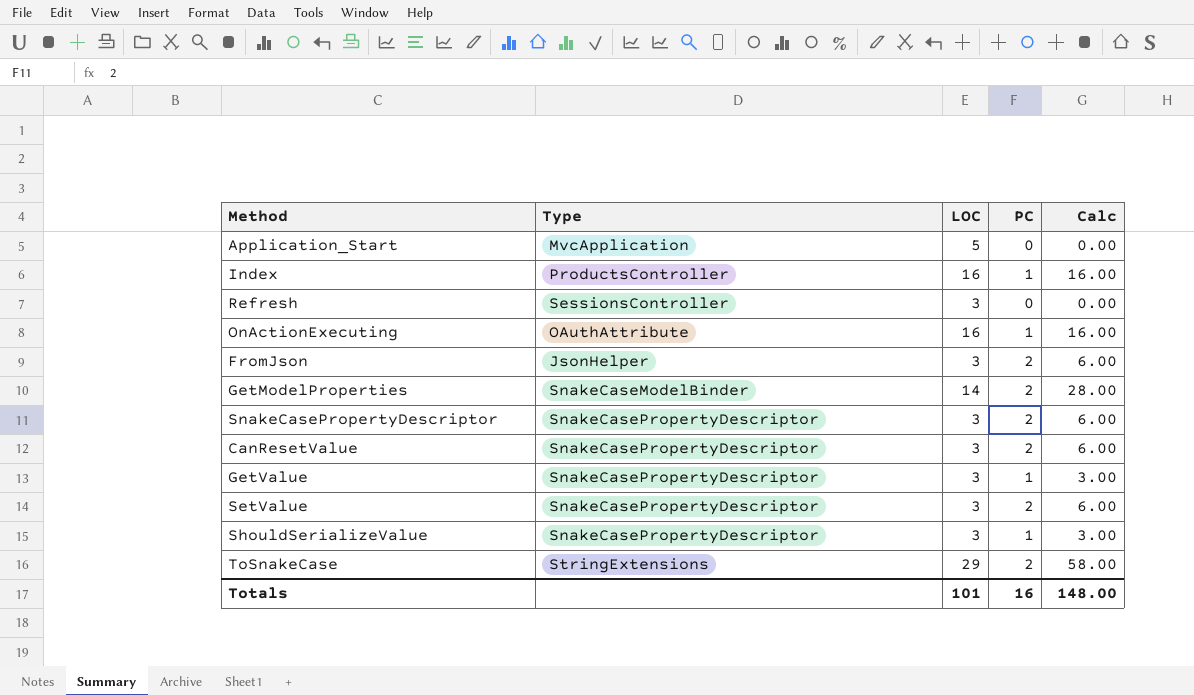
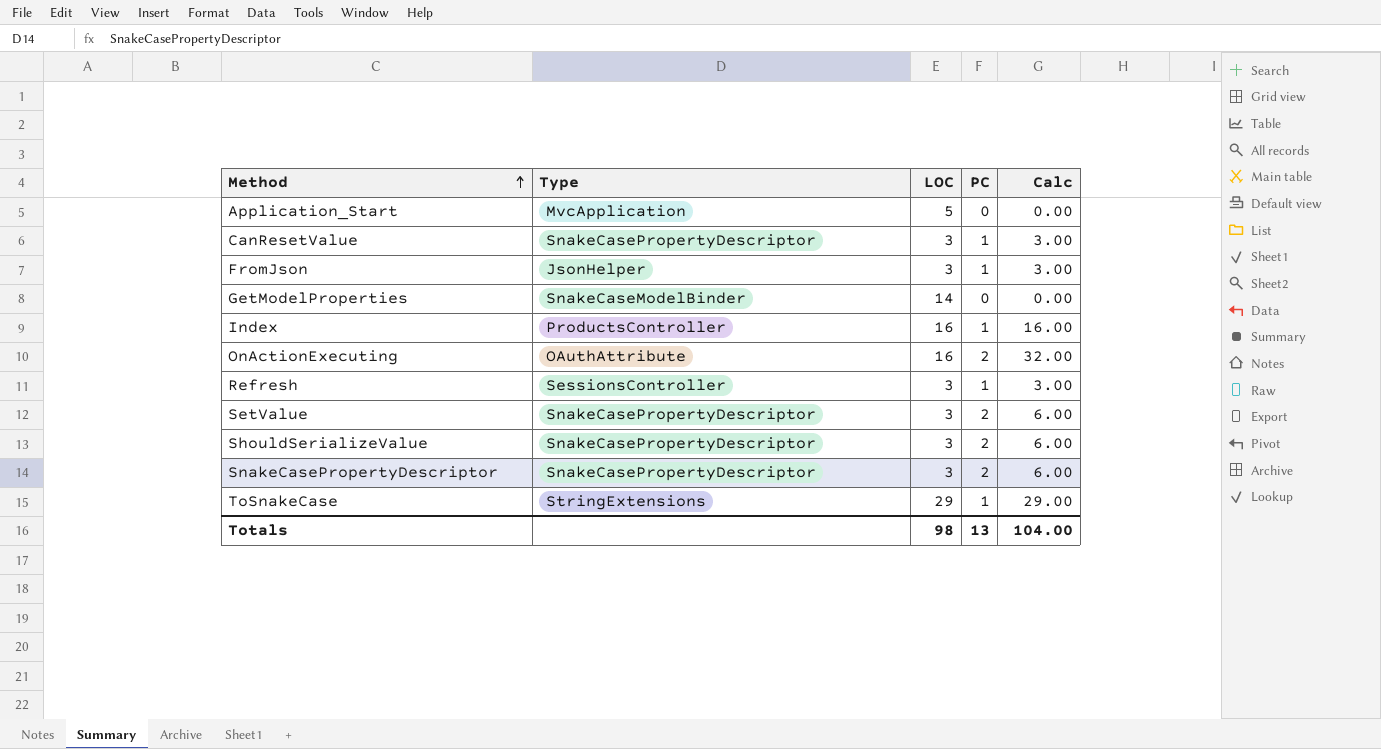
row order: none -> Method ascending
row GetValue: SnakeCasePropertyDescriptor | 3 | 1 | 3.00 -> none
CanResetValue | PC: 2 -> 1
CanResetValue | Calc: 6.00 -> 3.00
FromJson | PC: 2 -> 1
FromJson | Calc: 6.00 -> 3.00
GetModelProperties | PC: 2 -> 0
GetModelProperties | Calc: 28.00 -> 0.00
OnActionExecuting | PC: 1 -> 2
OnActionExecuting | Calc: 16.00 -> 32.00
Refresh | PC: 0 -> 1
Refresh | Calc: 0.00 -> 3.00
ShouldSerializeValue | PC: 1 -> 2
ShouldSerializeValue | Calc: 3.00 -> 6.00
ToSnakeCase | PC: 2 -> 1
ToSnakeCase | Calc: 58.00 -> 29.00
Totals | LOC: 101 -> 98
Totals | PC: 16 -> 13
Totals | Calc: 148.00 -> 104.00

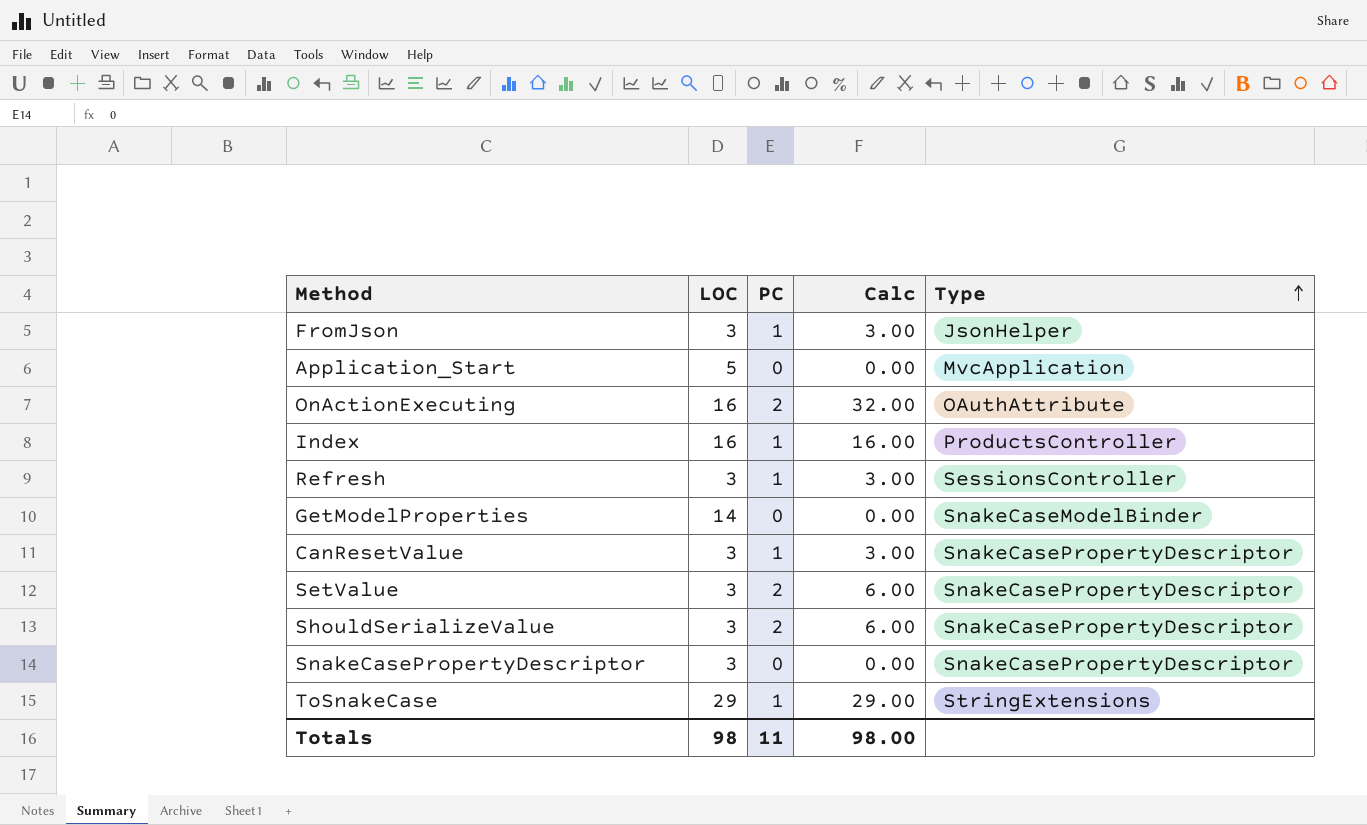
row order: Method ascending -> Type ascending
column Type | position: 2 -> 5
SnakeCasePropertyDescriptor | PC: 2 -> 0
SnakeCasePropertyDescriptor | Calc: 6.00 -> 0.00
Totals | PC: 13 -> 11
Totals | Calc: 104.00 -> 98.00

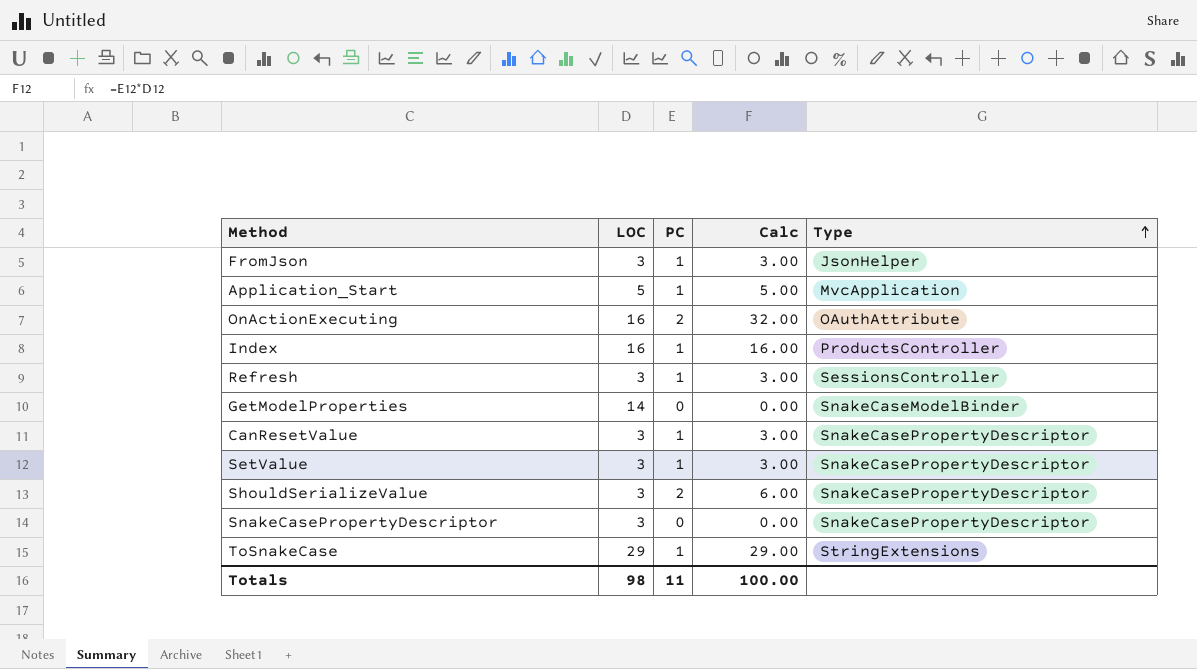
Application_Start | PC: 0 -> 1
Application_Start | Calc: 0.00 -> 5.00
SetValue | PC: 2 -> 1
SetValue | Calc: 6.00 -> 3.00
Totals | Calc: 98.00 -> 100.00

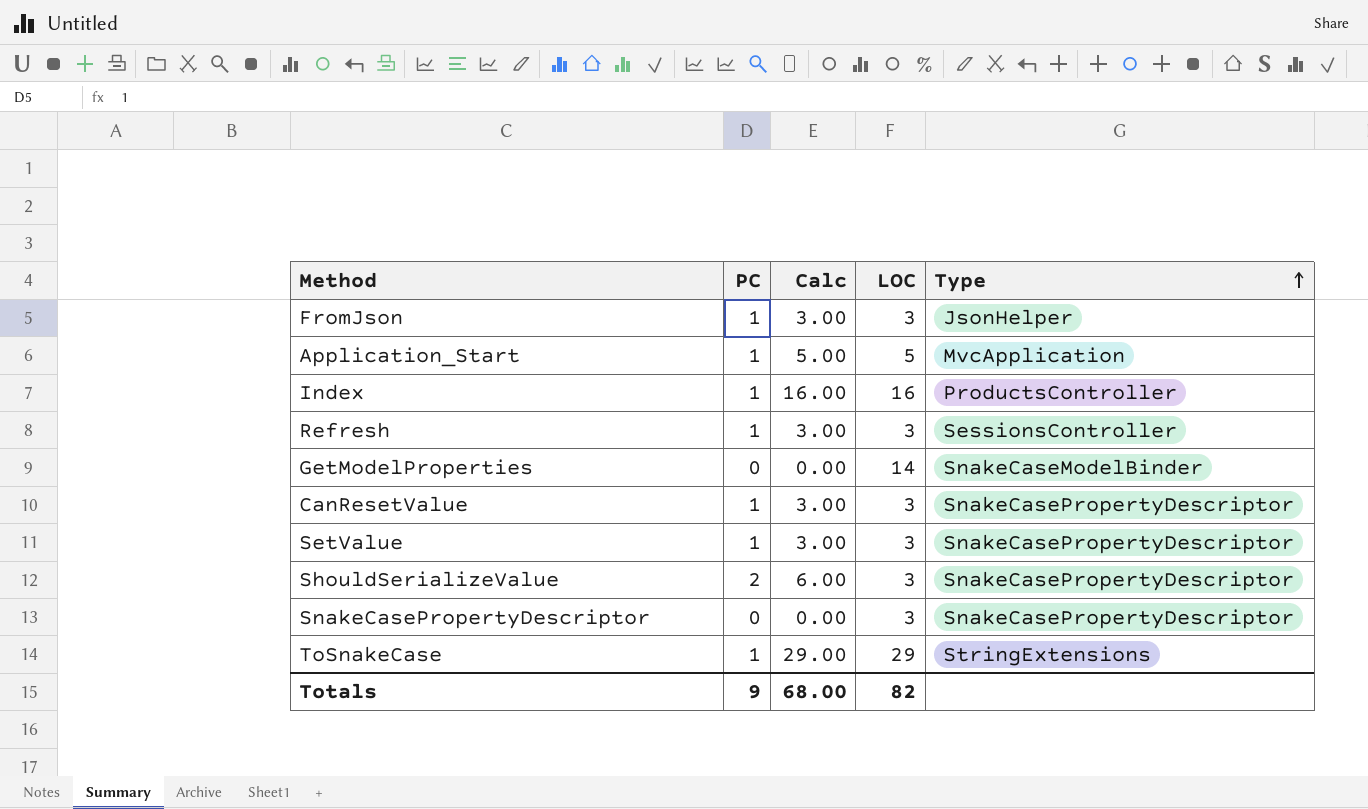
column LOC | position: 2 -> 4
row OnActionExecuting: 16 | 2 | 32.00 | OAuthAttribute -> none
Totals | PC: 11 -> 9
Totals | Calc: 100.00 -> 68.00
Totals | LOC: 98 -> 82

